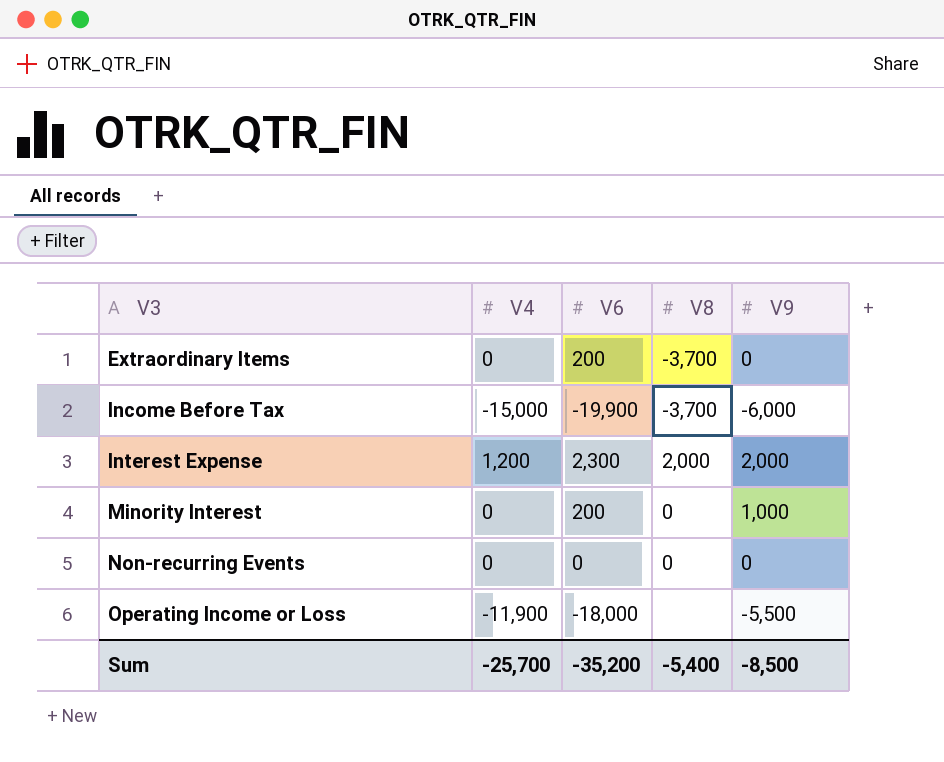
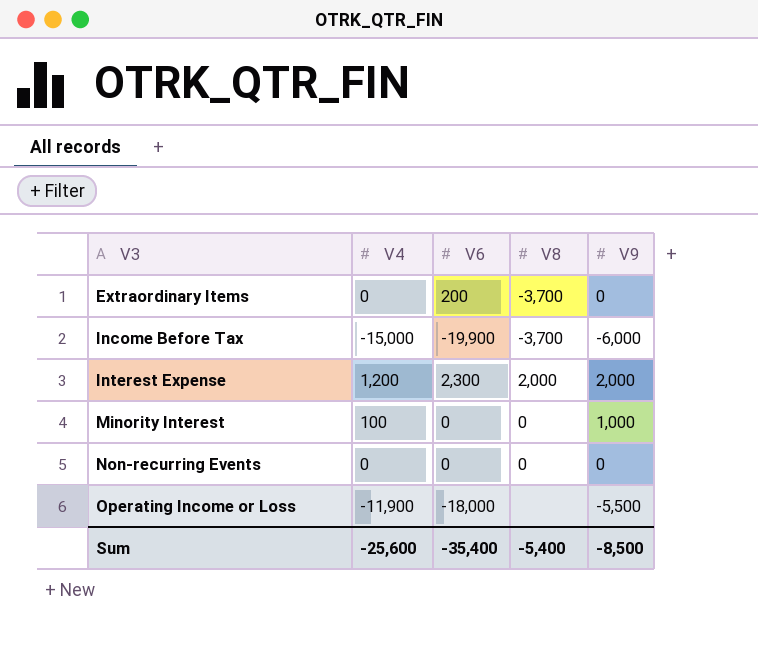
Minority Interest | V4: 0 -> 100
Minority Interest | V6: 200 -> 0
Sum | V4: -25,700 -> -25,600
Sum | V6: -35,200 -> -35,400

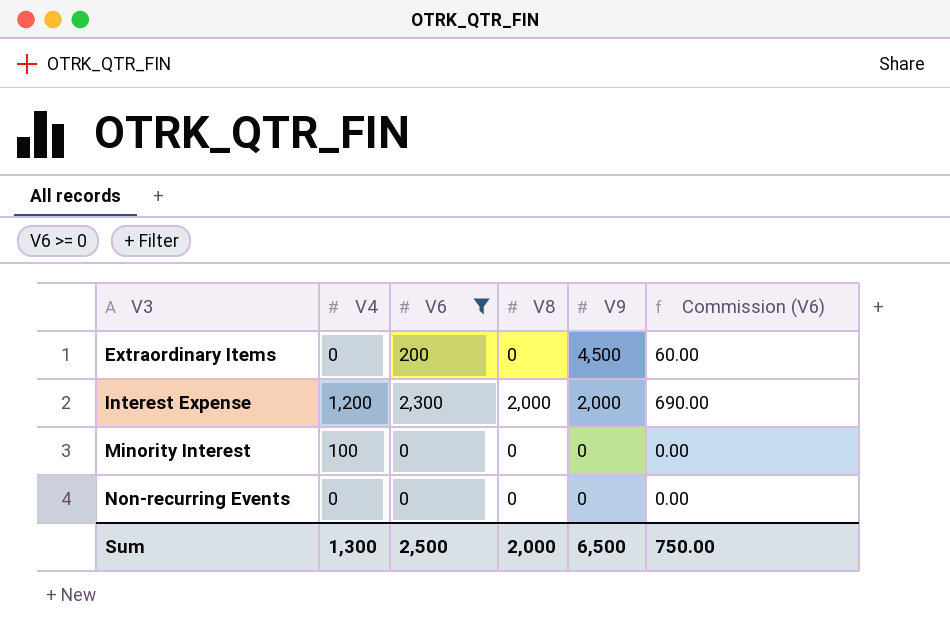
filter: none -> V6 >= 0
column Commission (V6) | formula: none -> [V6] * 0.3
Extraordinary Items | V8: -3,700 -> 0
Extraordinary Items | V9: 0 -> 4,500
Minority Interest | V9: 1,000 -> 0
Sum | V4: -25,600 -> 1,300
Sum | V6: -35,400 -> 2,500
Sum | V8: -5,400 -> 2,000
Sum | V9: -8,500 -> 6,500

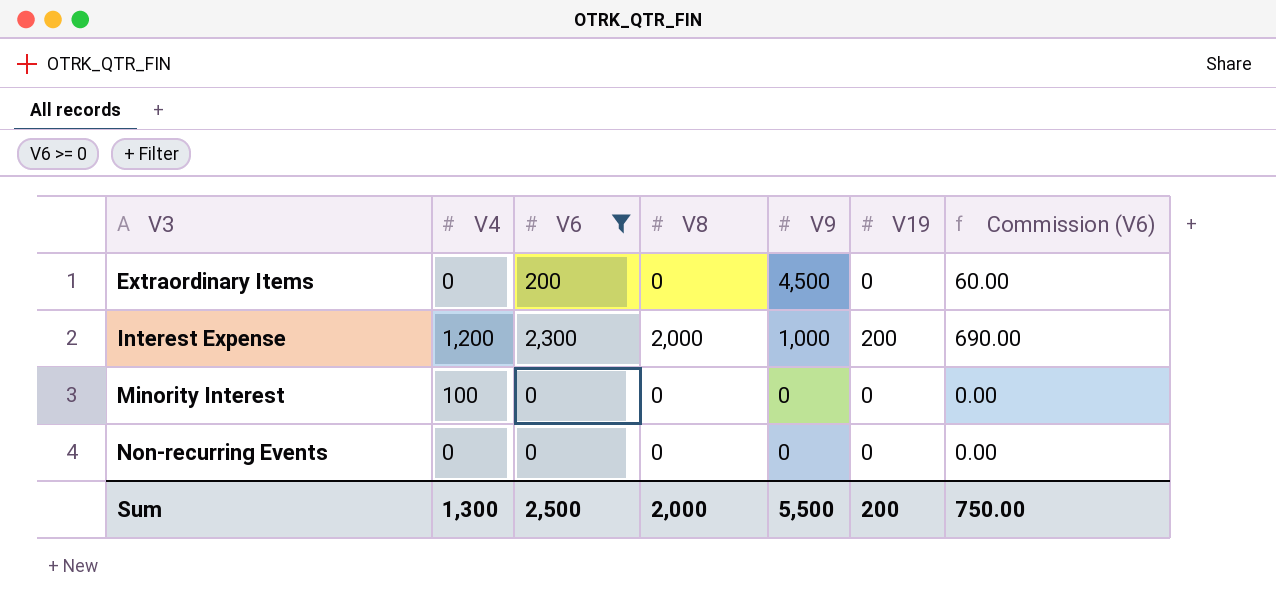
column V19 | position: none -> 6
Interest Expense | V9: 2,000 -> 1,000
Sum | V9: 6,500 -> 5,500

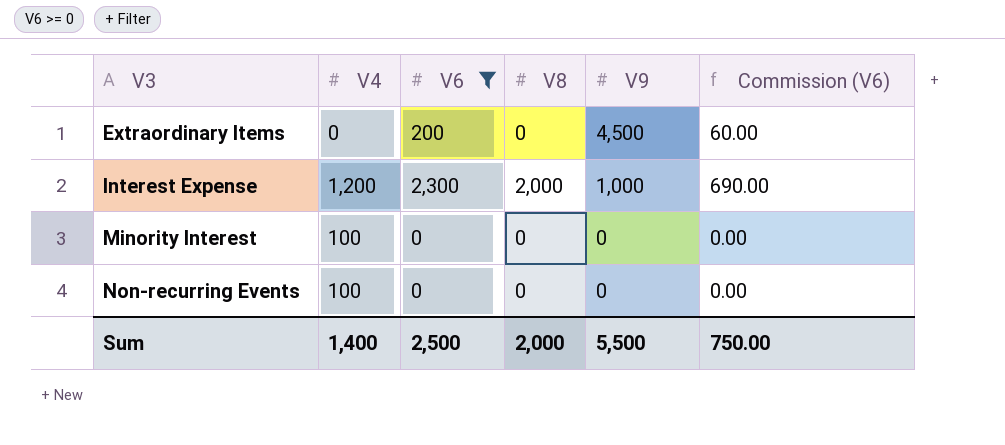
column V19 | position: 6 -> none
Non-recurring Events | V4: 0 -> 100
Sum | V4: 1,300 -> 1,400

